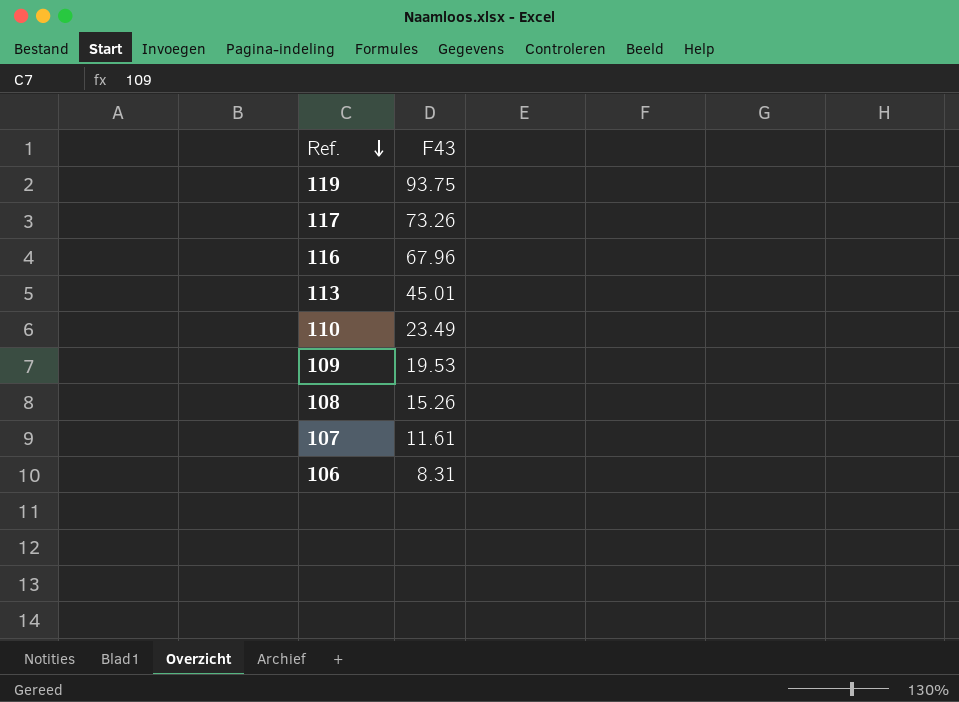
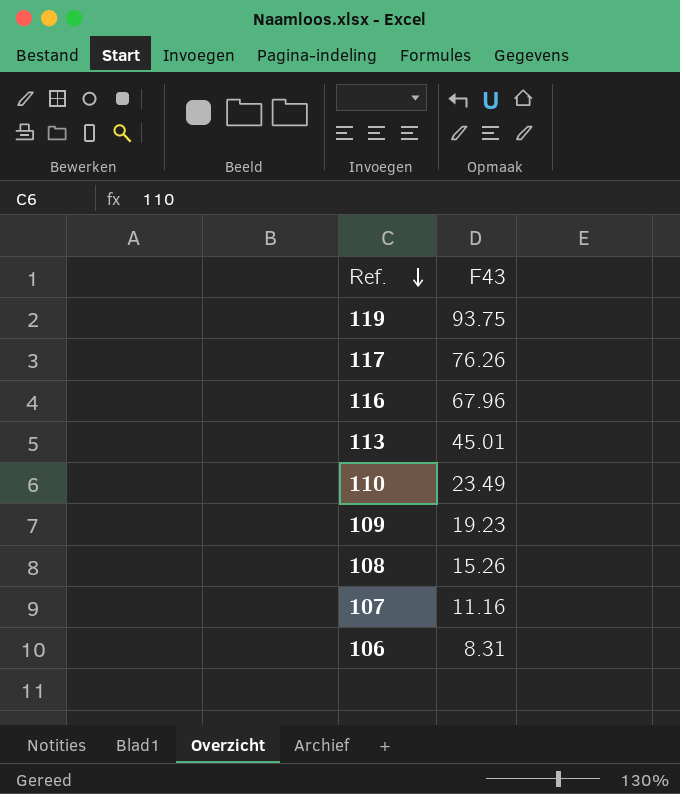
117 | F43: 73.26 -> 76.26
109 | F43: 19.53 -> 19.23
107 | F43: 11.61 -> 11.16

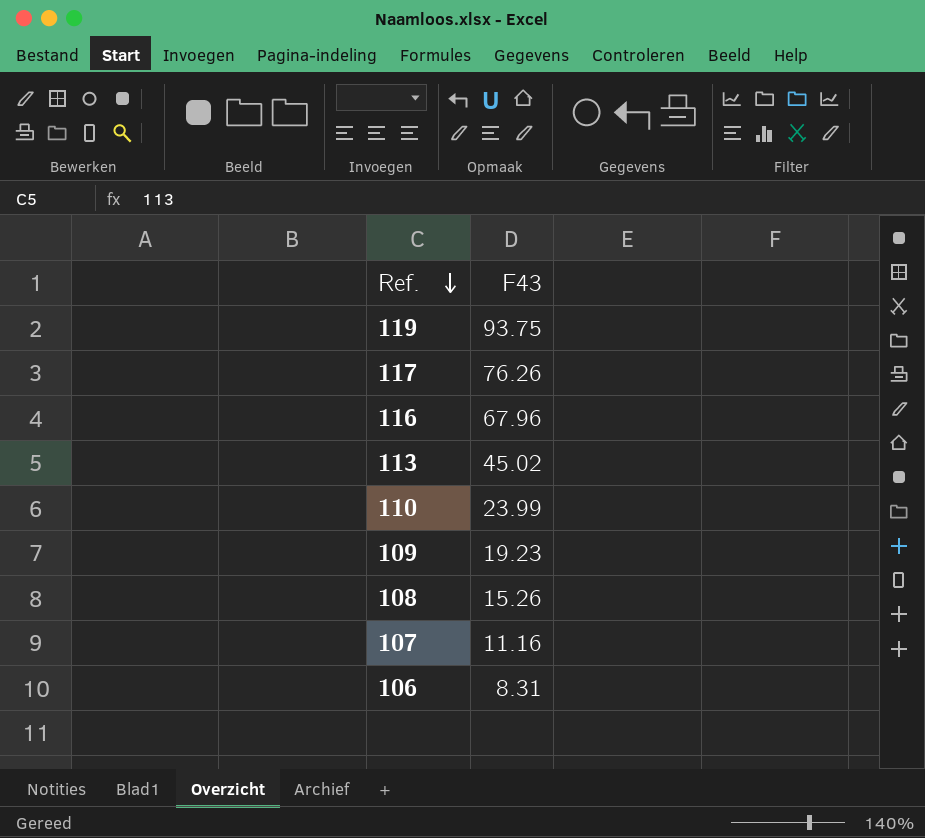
113 | F43: 45.01 -> 45.02
110 | F43: 23.49 -> 23.99

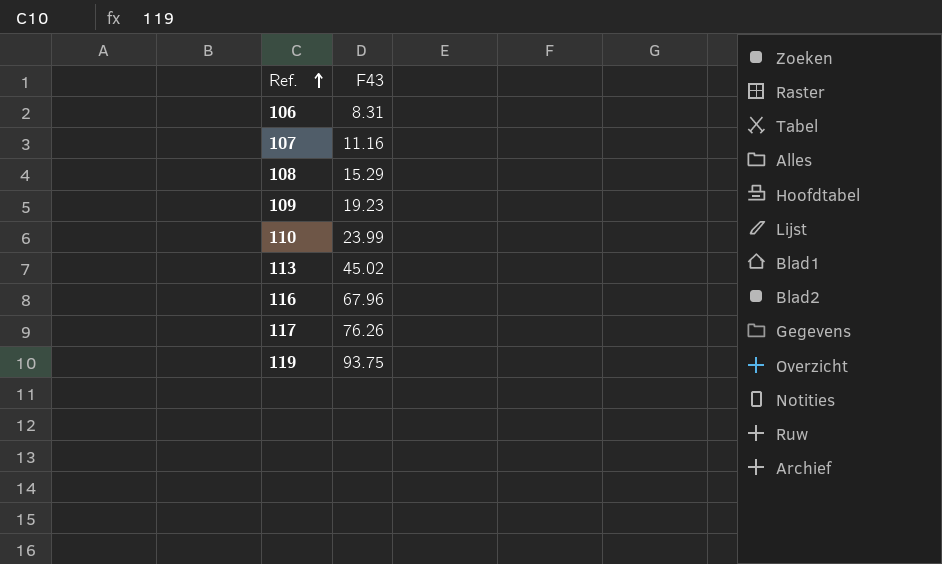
row order: Ref. descending -> Ref. ascending
108 | F43: 15.26 -> 15.29

